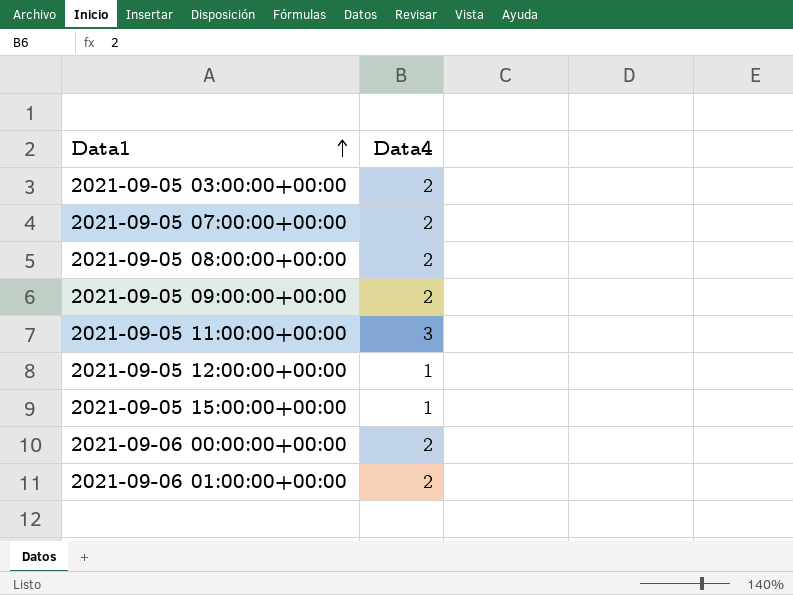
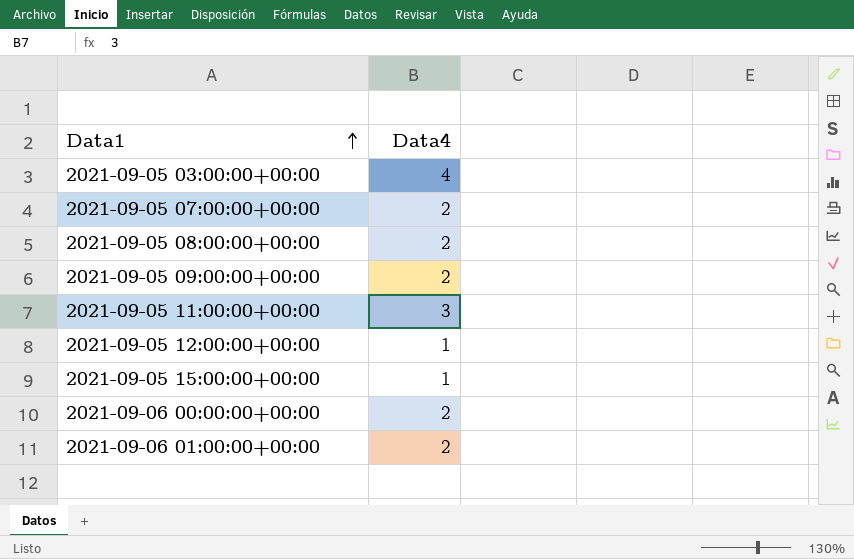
2021-09-05 03:00:00+00:00 | Data4: 2 -> 4

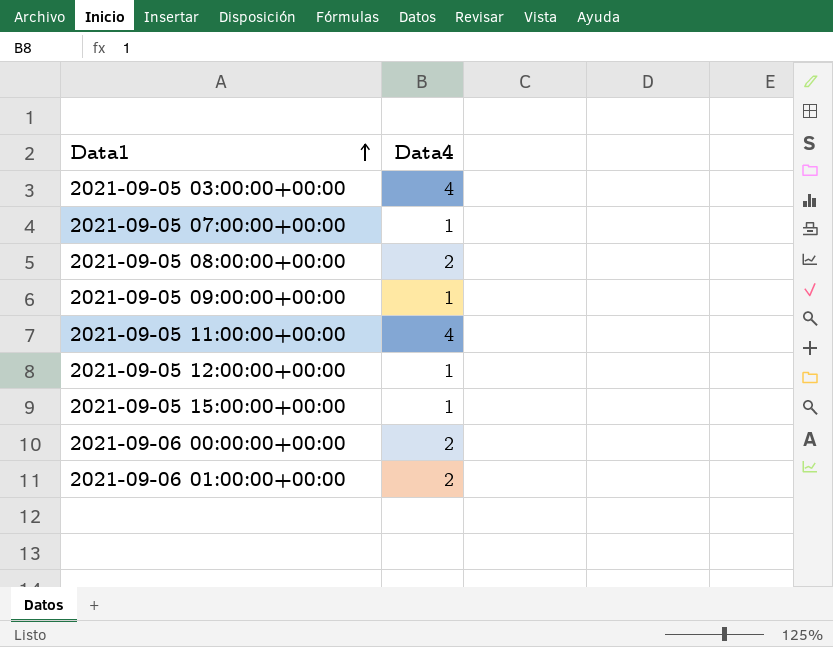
2021-09-05 07:00:00+00:00 | Data4: 2 -> 1
2021-09-05 09:00:00+00:00 | Data4: 2 -> 1
2021-09-05 11:00:00+00:00 | Data4: 3 -> 4

